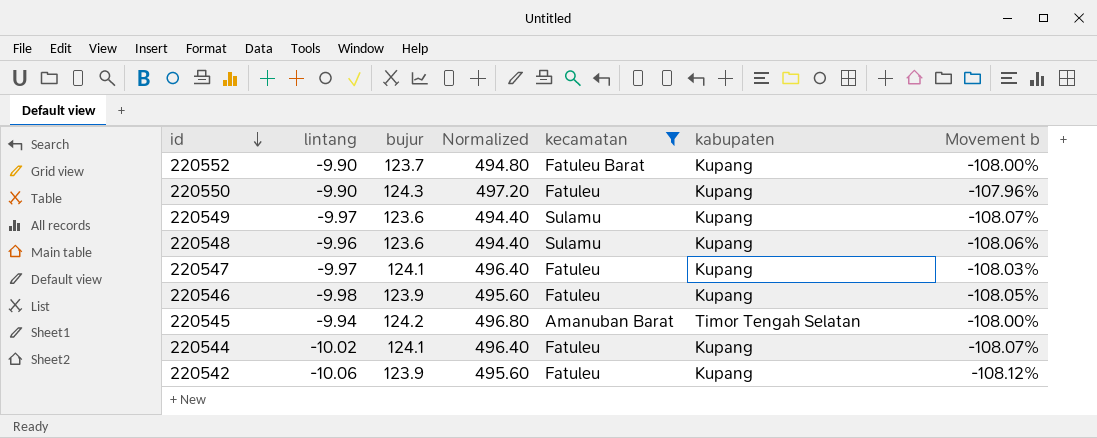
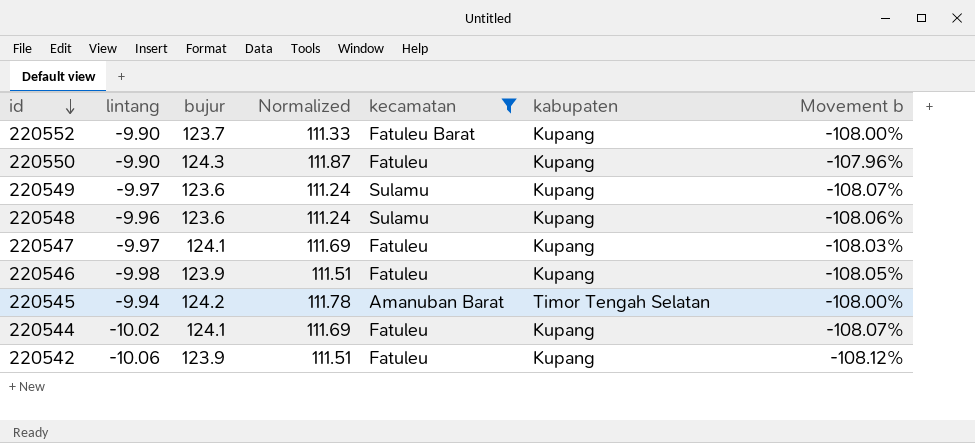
column Normalized | formula: [bujur] * 4 -> [bujur] * 0.9

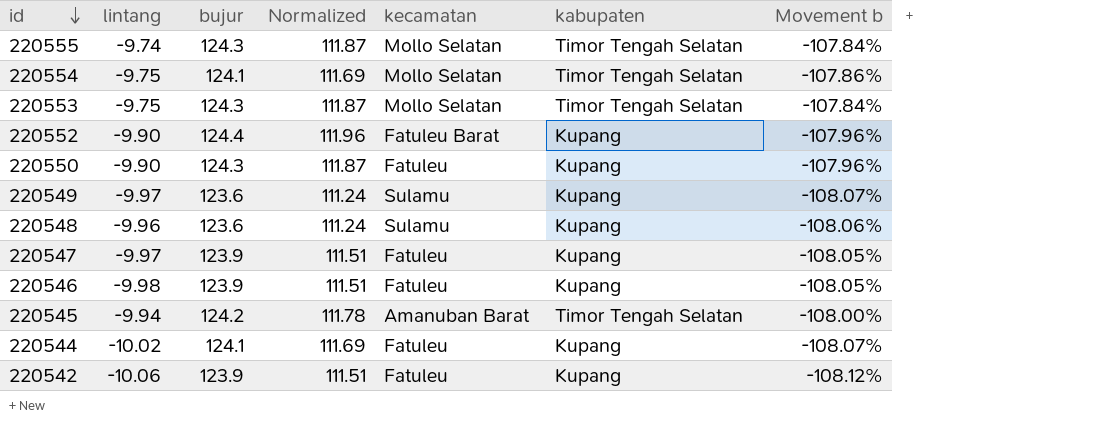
filter: kecamatan != Mollo Selatan -> none
220552 | bujur: 123.7 -> 124.4
220552 | Normalized: 111.33 -> 111.96
220552 | Movement b: -108.00% -> -107.96%
220547 | bujur: 124.1 -> 123.9
220547 | Normalized: 111.69 -> 111.51
220547 | Movement b: -108.03% -> -108.05%

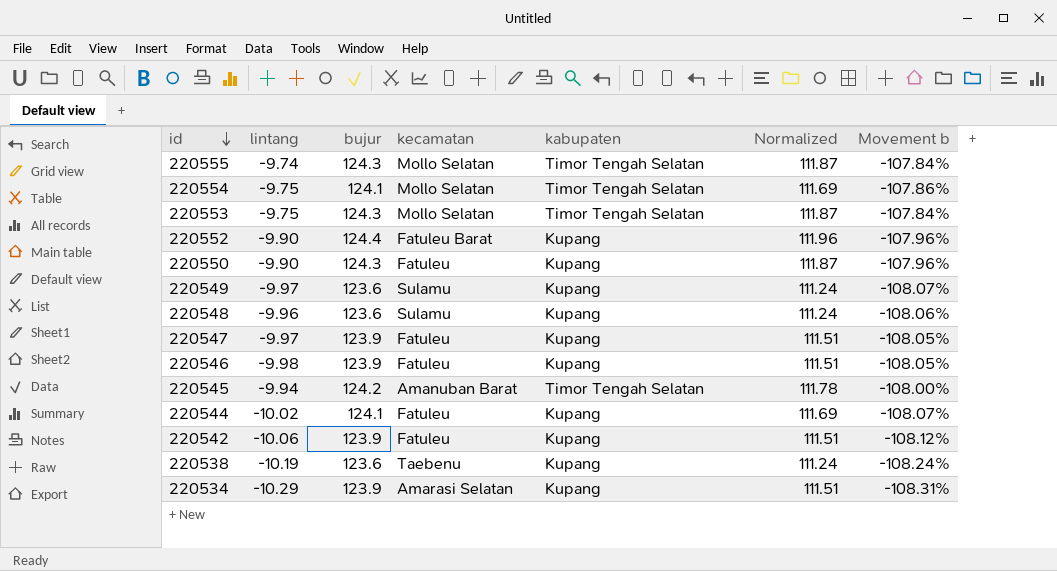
column Normalized | position: 4 -> 6
row 220538: none -> -10.19 | 123.6 | Taebenu | Kupang | 111.24 | -108.24%
row 220534: none -> -10.29 | 123.9 | Amarasi Selatan | Kupang | 111.51 | -108.31%

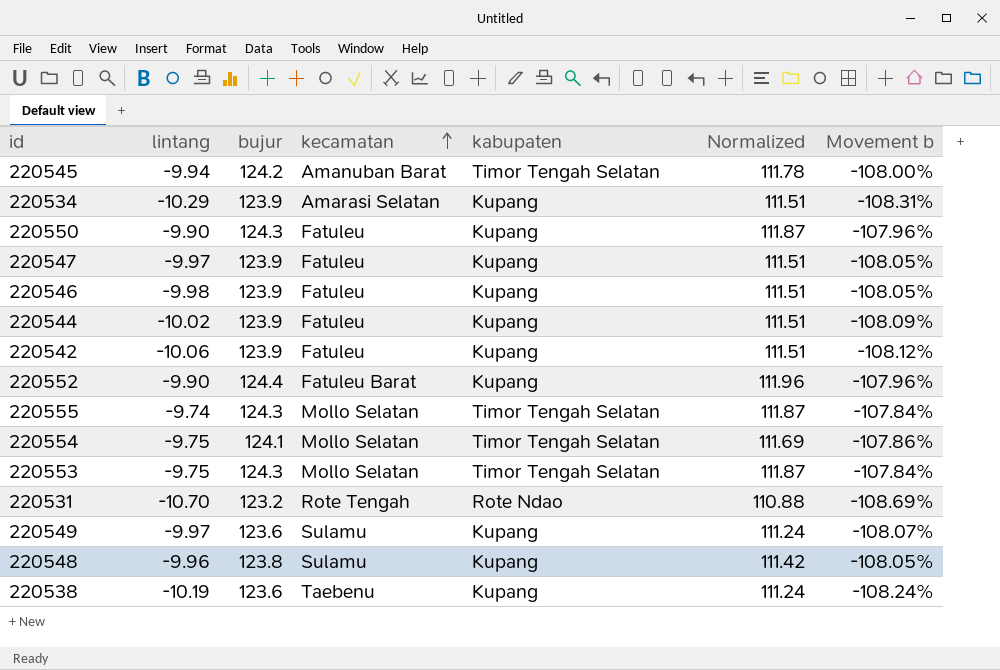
row order: id descending -> kecamatan ascending
220544 | bujur: 124.1 -> 123.9
220544 | Normalized: 111.69 -> 111.51
220544 | Movement b: -108.07% -> -108.09%
row 220531: none -> -10.70 | 123.2 | Rote Tengah | Rote Ndao | 110.88 | -108.69%
220548 | bujur: 123.6 -> 123.8
220548 | Normalized: 111.24 -> 111.42
220548 | Movement b: -108.06% -> -108.05%

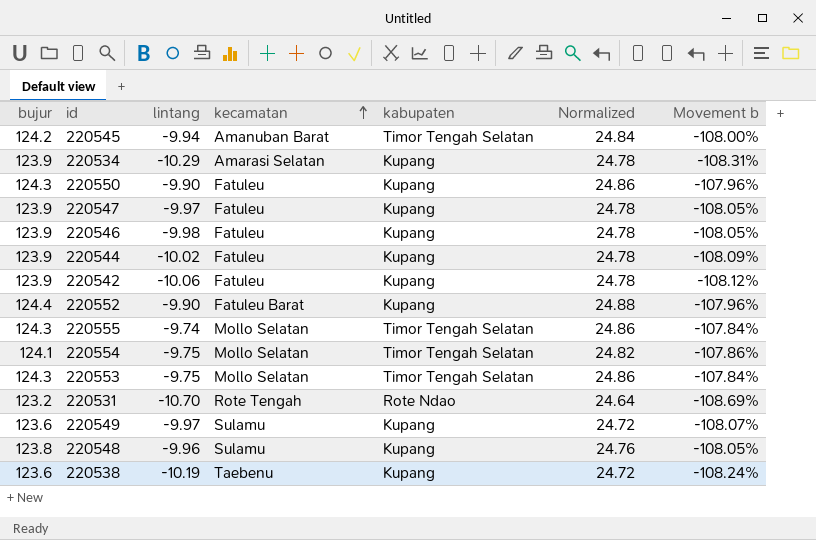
column bujur | position: 3 -> 1
column Normalized | formula: [bujur] * 0.9 -> [bujur] * 0.2

